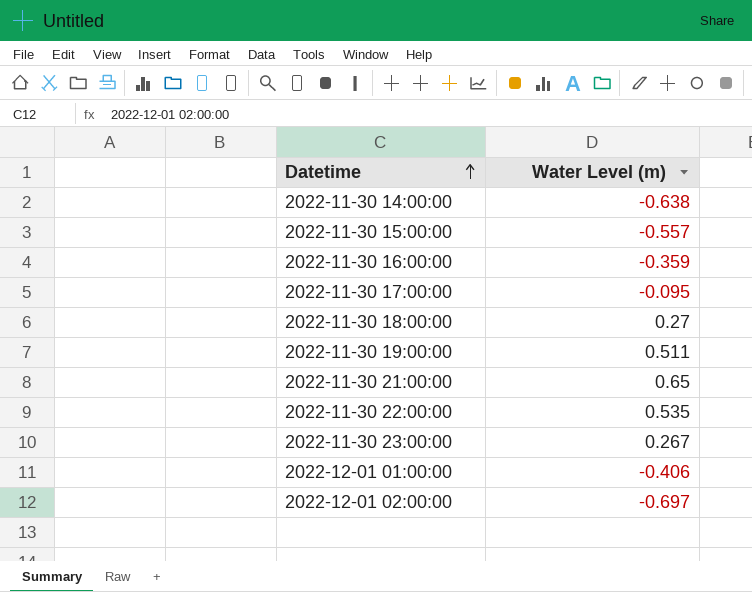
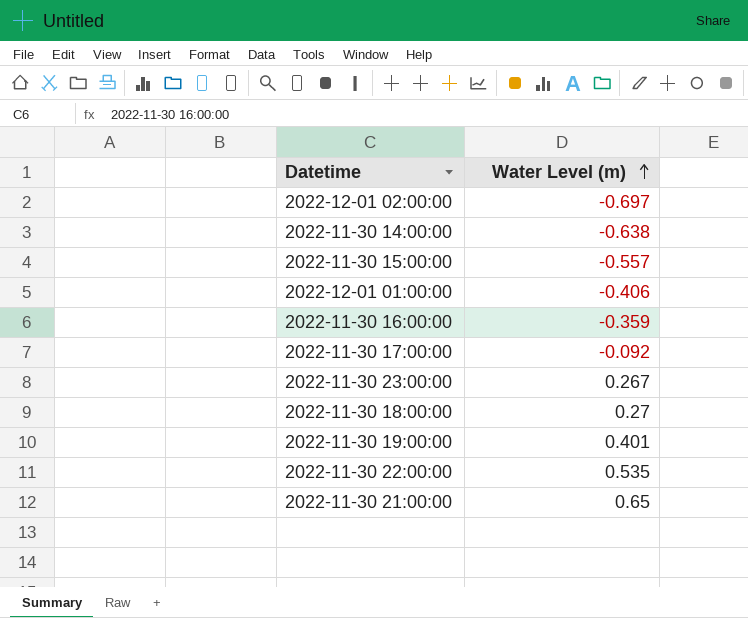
row order: Datetime ascending -> Water Level (m) ascending
2022-11-30 17:00:00 | Water Level (m): -0.095 -> -0.092
2022-11-30 19:00:00 | Water Level (m): 0.511 -> 0.401

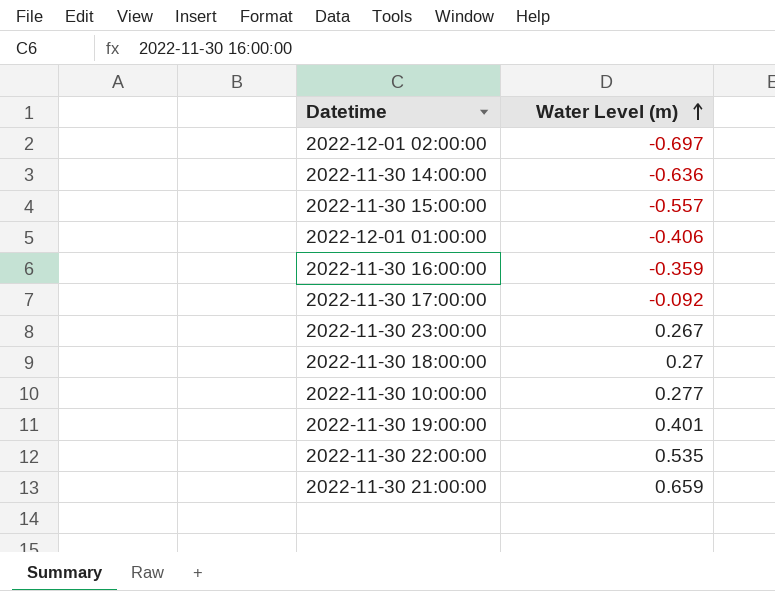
2022-11-30 14:00:00 | Water Level (m): -0.638 -> -0.636
row 2022-11-30 10:00:00: none -> 0.277
2022-11-30 21:00:00 | Water Level (m): 0.65 -> 0.659

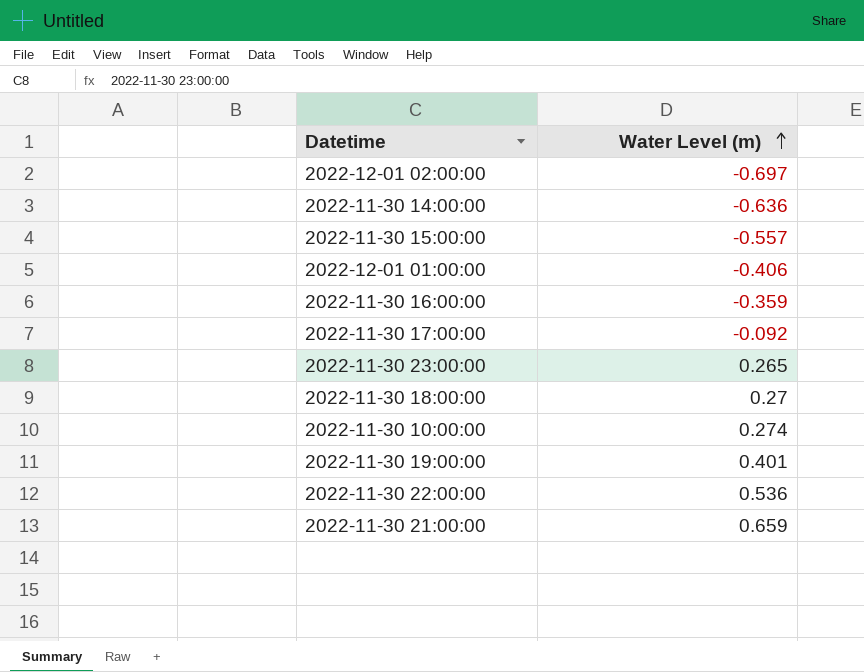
2022-11-30 23:00:00 | Water Level (m): 0.267 -> 0.265
2022-11-30 10:00:00 | Water Level (m): 0.277 -> 0.274
2022-11-30 22:00:00 | Water Level (m): 0.535 -> 0.536

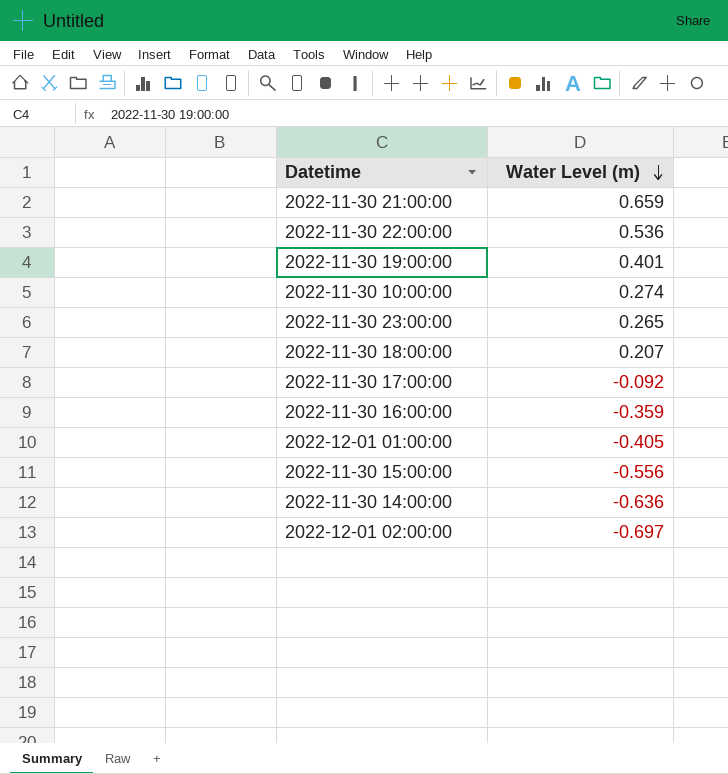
row order: Water Level (m) ascending -> Water Level (m) descending
2022-11-30 18:00:00 | Water Level (m): 0.27 -> 0.207
2022-12-01 01:00:00 | Water Level (m): -0.406 -> -0.405
2022-11-30 15:00:00 | Water Level (m): -0.557 -> -0.556

